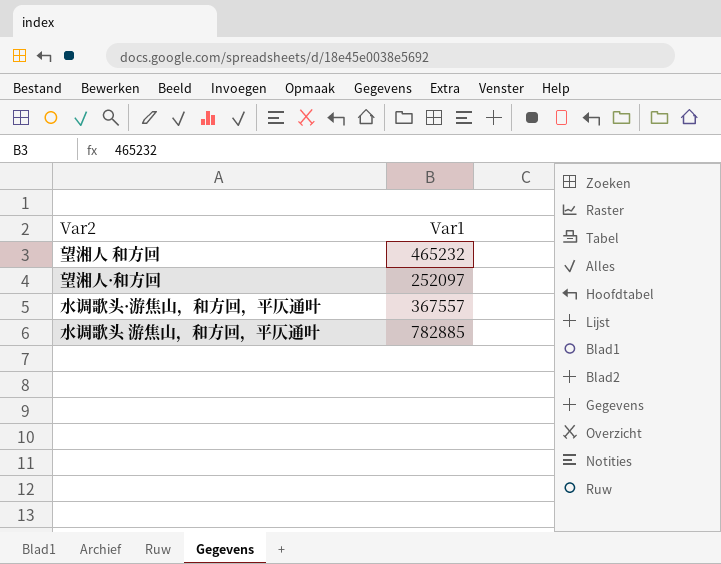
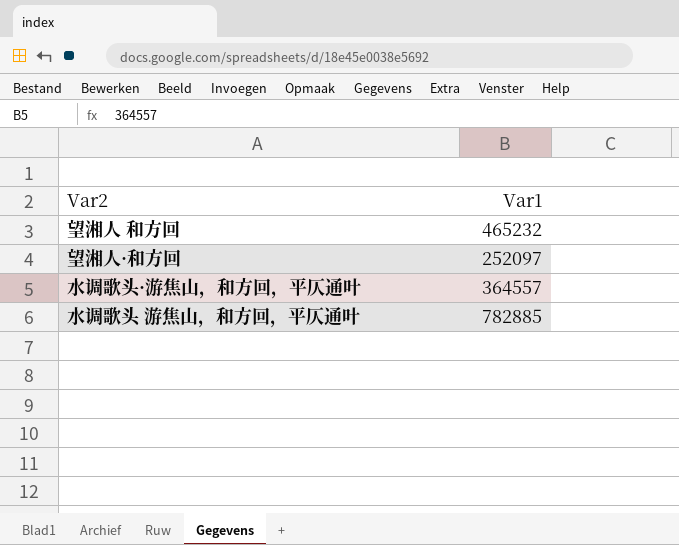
水调歌头·游焦山，和方回，平仄通叶 | Var1: 367557 -> 364557

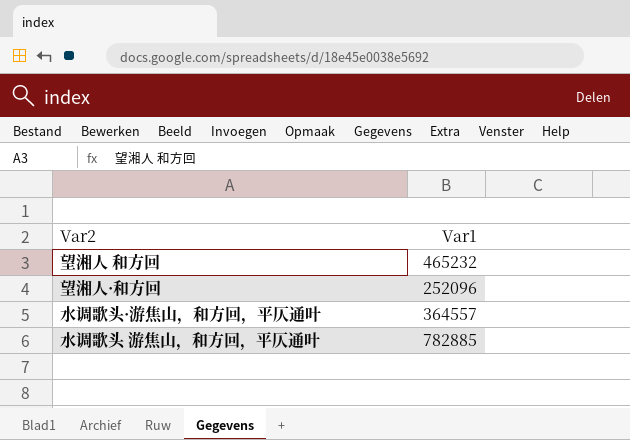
望湘人·和方回 | Var1: 252097 -> 252096

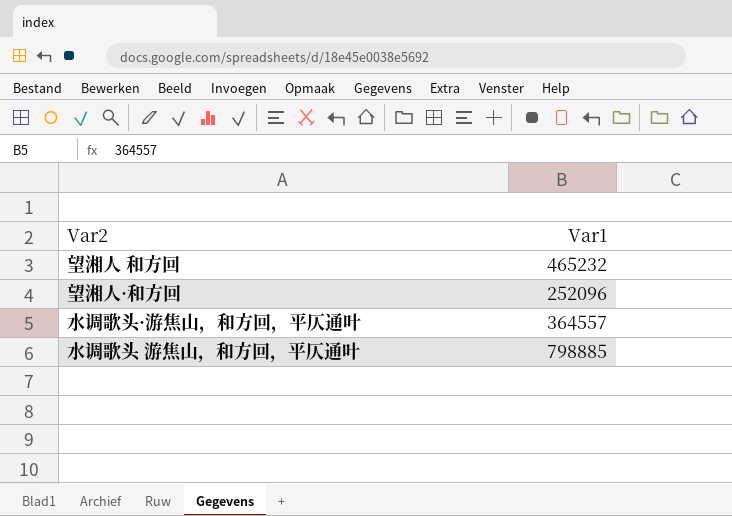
水调歌头 游焦山，和方回，平仄通叶 | Var1: 782885 -> 798885

